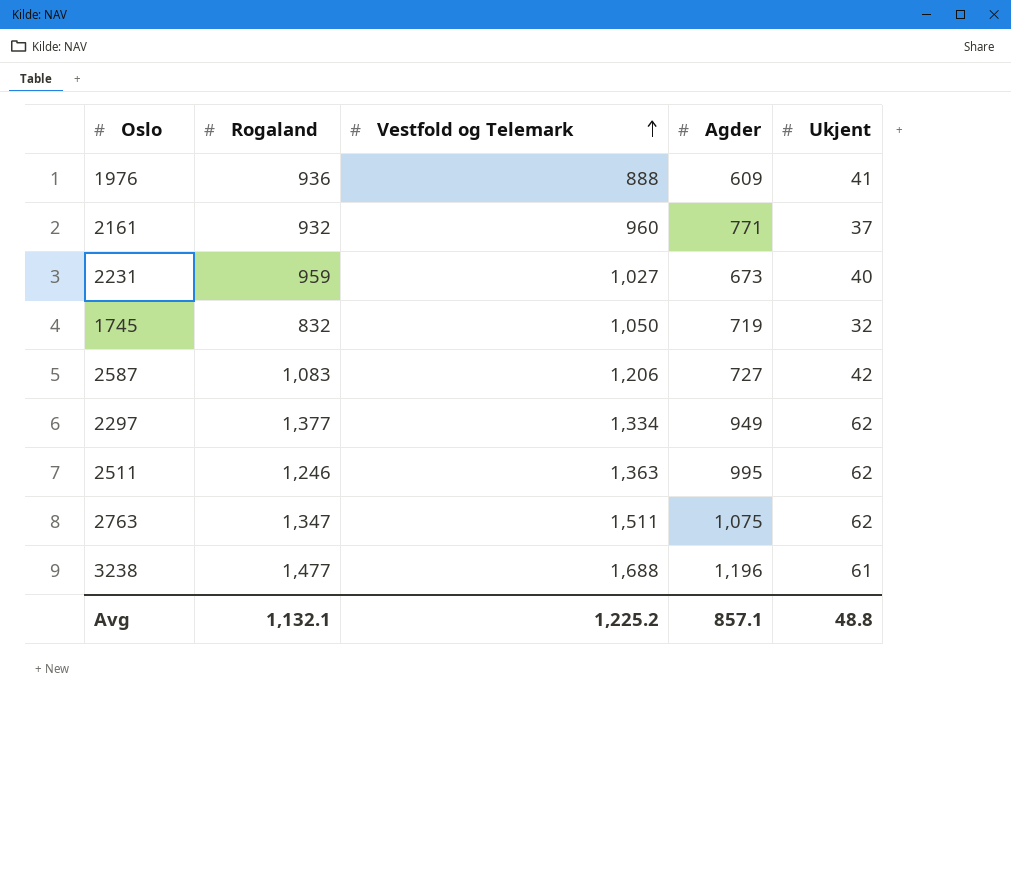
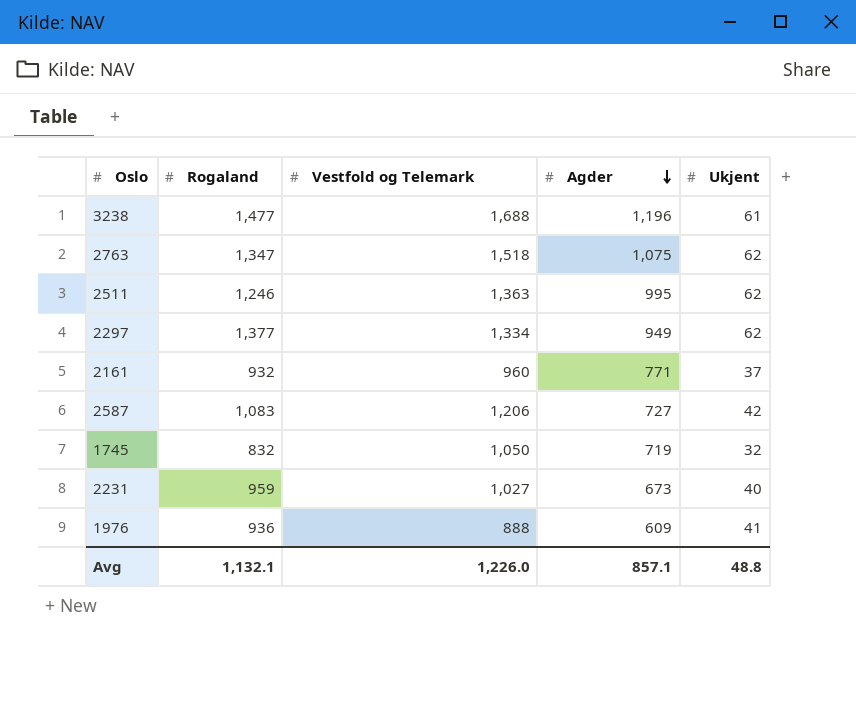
row order: Vestfold og Telemark ascending -> Agder descending
2763 | Vestfold og Telemark: 1,511 -> 1,518
Avg | Vestfold og Telemark: 1,225.2 -> 1,226.0

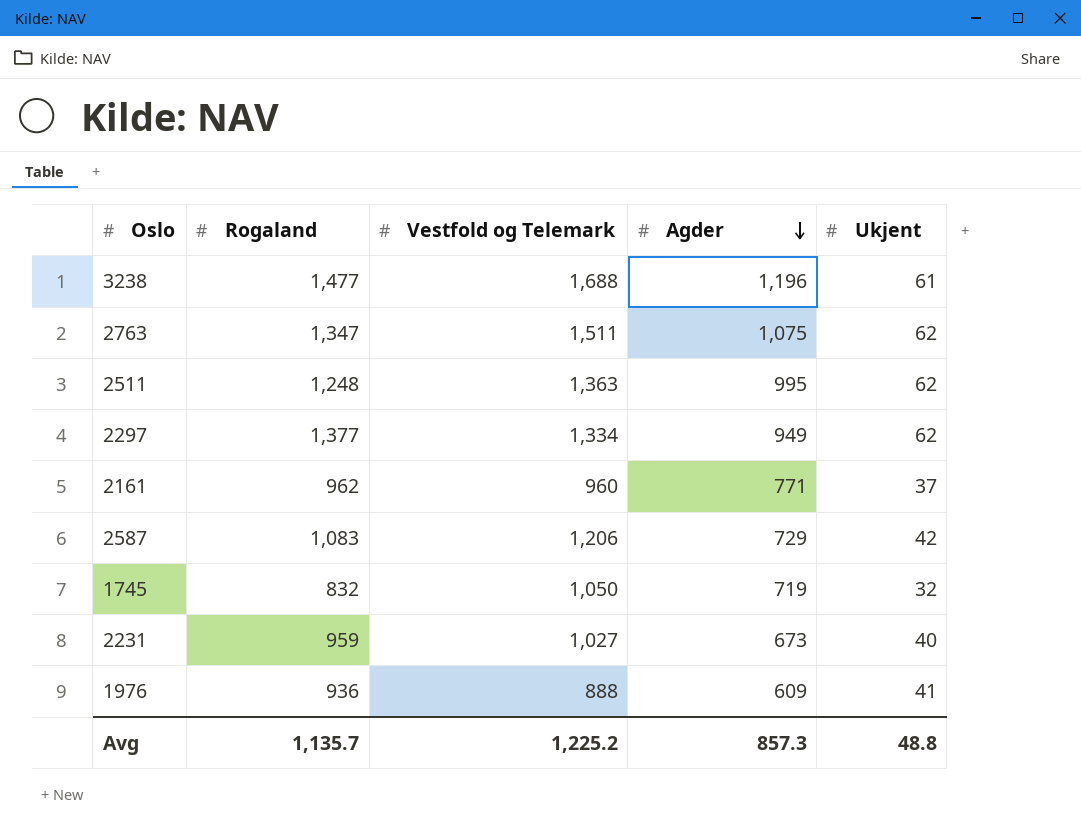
2763 | Vestfold og Telemark: 1,518 -> 1,511
2511 | Rogaland: 1,246 -> 1,248
2161 | Rogaland: 932 -> 962
2587 | Agder: 727 -> 729
Avg | Rogaland: 1,132.1 -> 1,135.7
Avg | Vestfold og Telemark: 1,226.0 -> 1,225.2
Avg | Agder: 857.1 -> 857.3

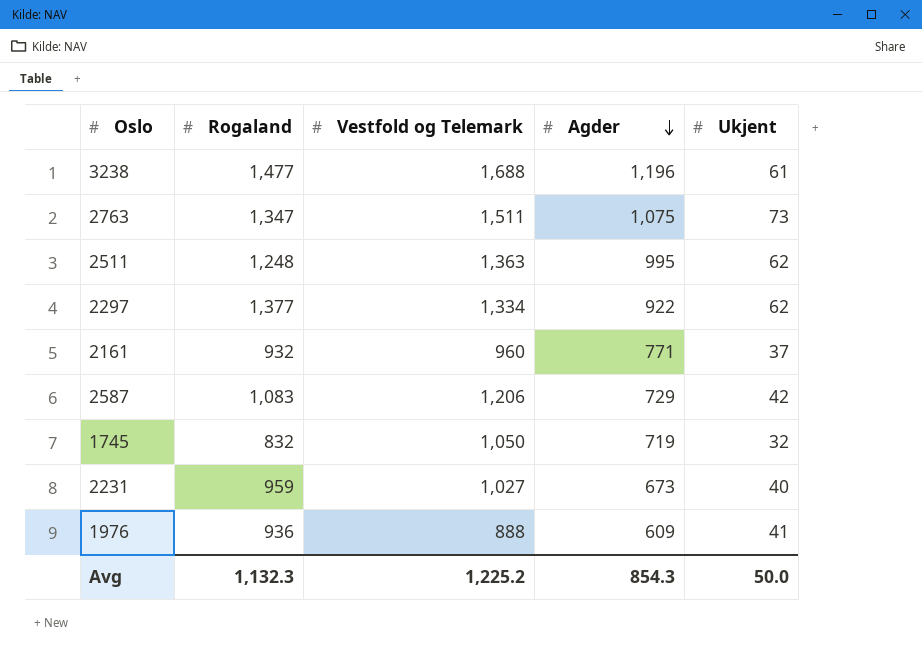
2763 | Ukjent: 62 -> 73
2297 | Agder: 949 -> 922
2161 | Rogaland: 962 -> 932
Avg | Rogaland: 1,135.7 -> 1,132.3
Avg | Agder: 857.3 -> 854.3
Avg | Ukjent: 48.8 -> 50.0

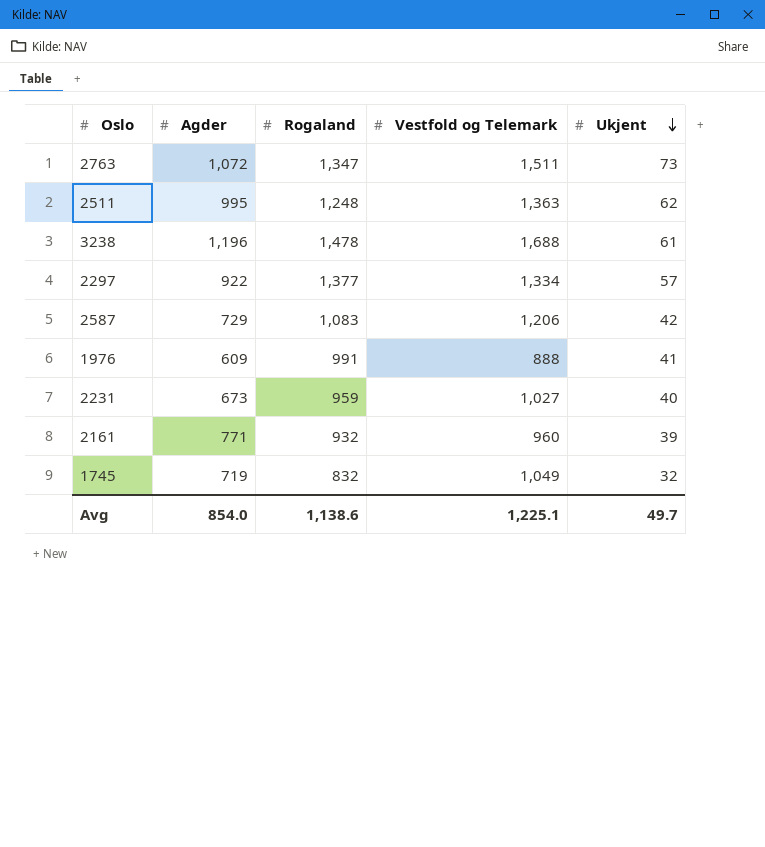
row order: Agder descending -> Ukjent descending
column Agder | position: 4 -> 2
2763 | Agder: 1,075 -> 1,072
3238 | Rogaland: 1,477 -> 1,478
2297 | Ukjent: 62 -> 57
1976 | Rogaland: 936 -> 991
2161 | Ukjent: 37 -> 39
1745 | Vestfold og Telemark: 1,050 -> 1,049
Avg | Agder: 854.3 -> 854.0
Avg | Rogaland: 1,132.3 -> 1,138.6
Avg | Vestfold og Telemark: 1,225.2 -> 1,225.1
Avg | Ukjent: 50.0 -> 49.7

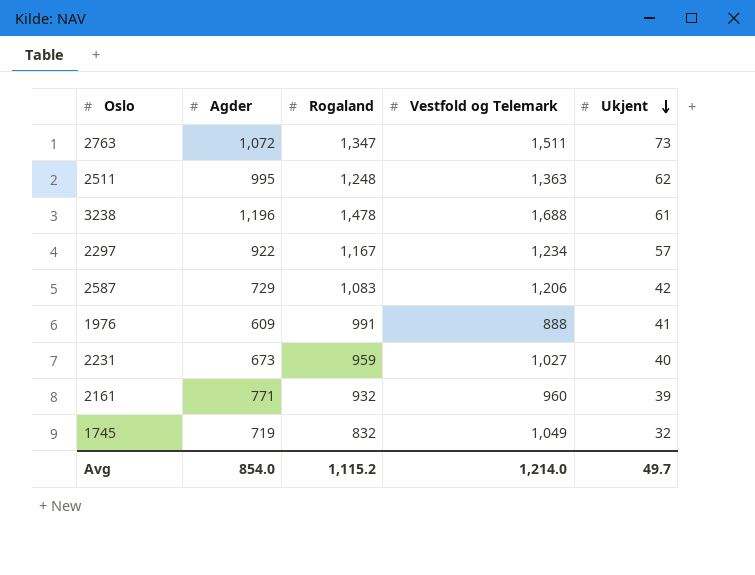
2297 | Rogaland: 1,377 -> 1,167
2297 | Vestfold og Telemark: 1,334 -> 1,234
Avg | Rogaland: 1,138.6 -> 1,115.2
Avg | Vestfold og Telemark: 1,225.1 -> 1,214.0

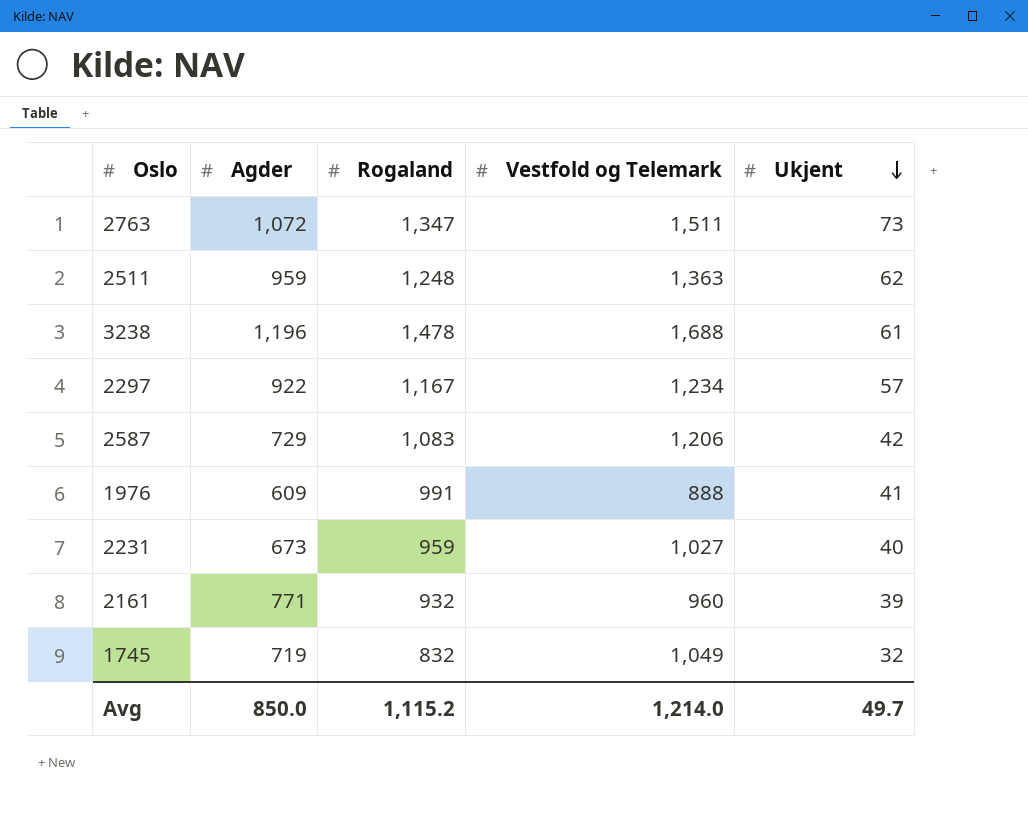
2511 | Agder: 995 -> 959
Avg | Agder: 854.0 -> 850.0

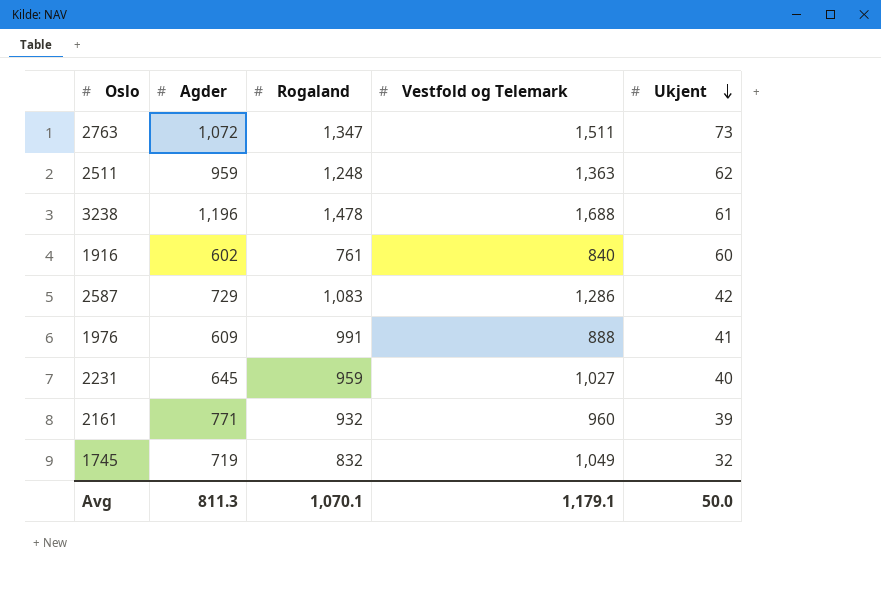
row 2297: 922 | 1,167 | 1,234 | 57 -> none
row 1916: none -> 602 | 761 | 840 | 60
2587 | Vestfold og Telemark: 1,206 -> 1,286
2231 | Agder: 673 -> 645
Avg | Agder: 850.0 -> 811.3
Avg | Rogaland: 1,115.2 -> 1,070.1
Avg | Vestfold og Telemark: 1,214.0 -> 1,179.1
Avg | Ukjent: 49.7 -> 50.0

